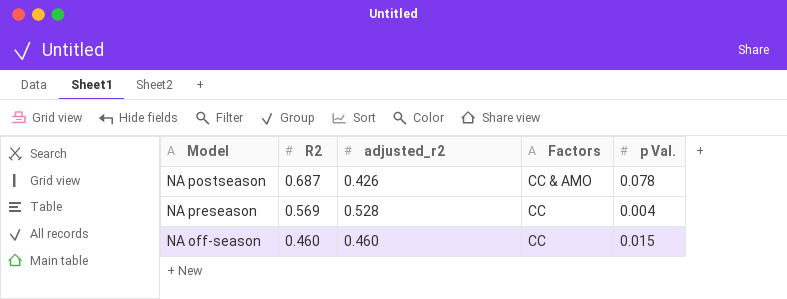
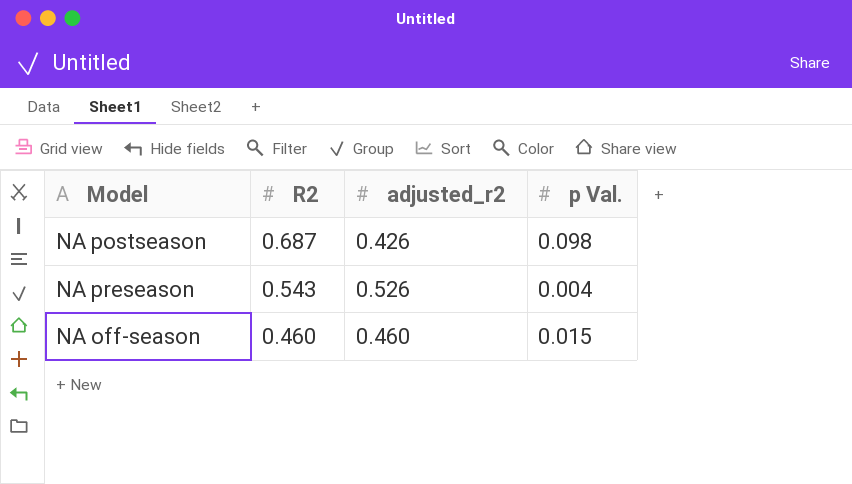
column Factors | position: 4 -> none
NA postseason | p Val.: 0.078 -> 0.098
NA preseason | R2: 0.569 -> 0.543
NA preseason | adjusted_r2: 0.528 -> 0.526

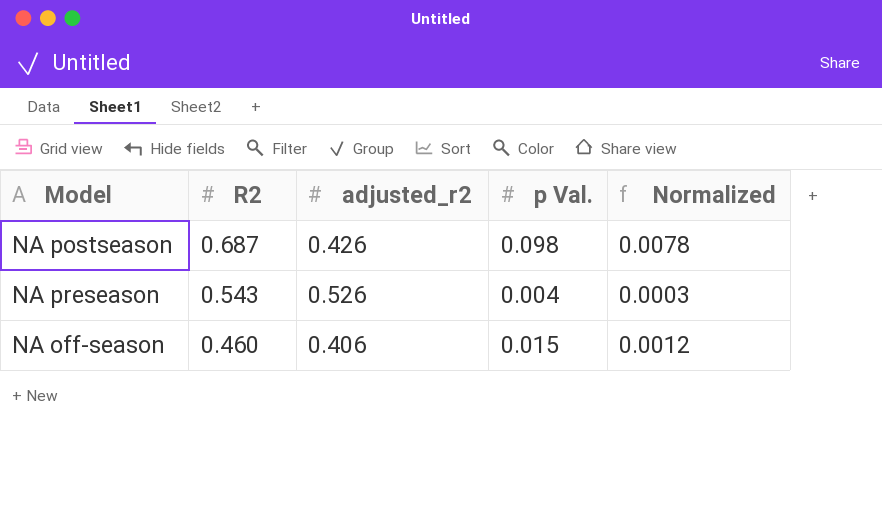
column Normalized | formula: none -> [p Val.] * 0.08
NA off-season | adjusted_r2: 0.460 -> 0.406

